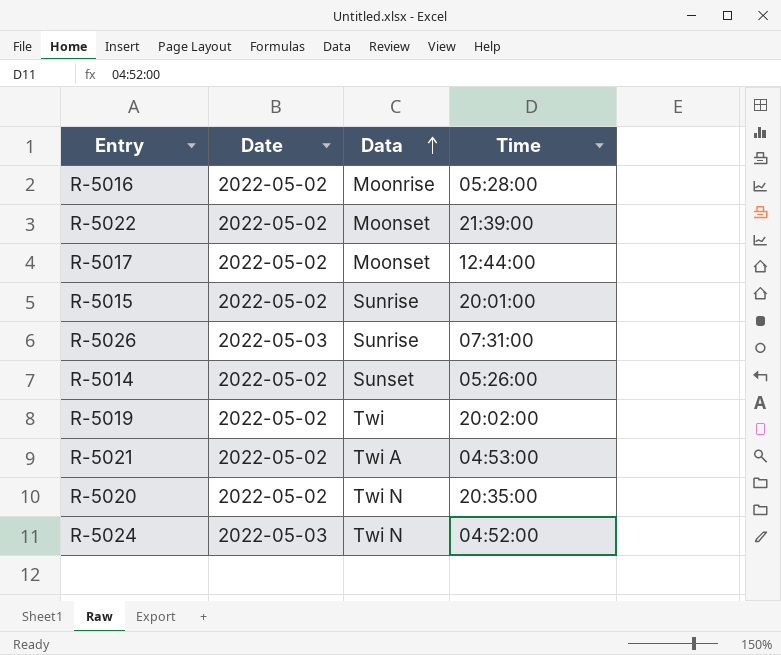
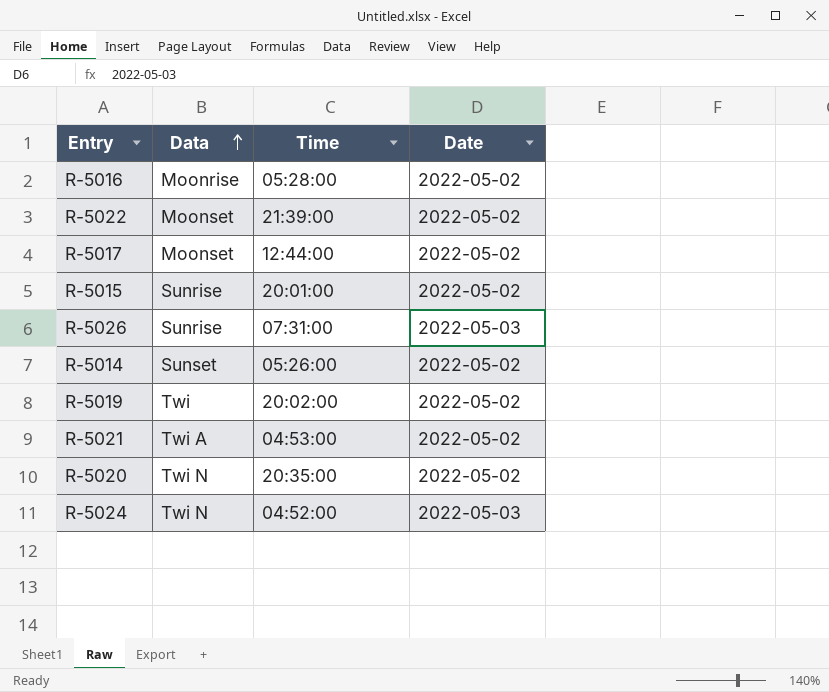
column Date | position: 2 -> 4

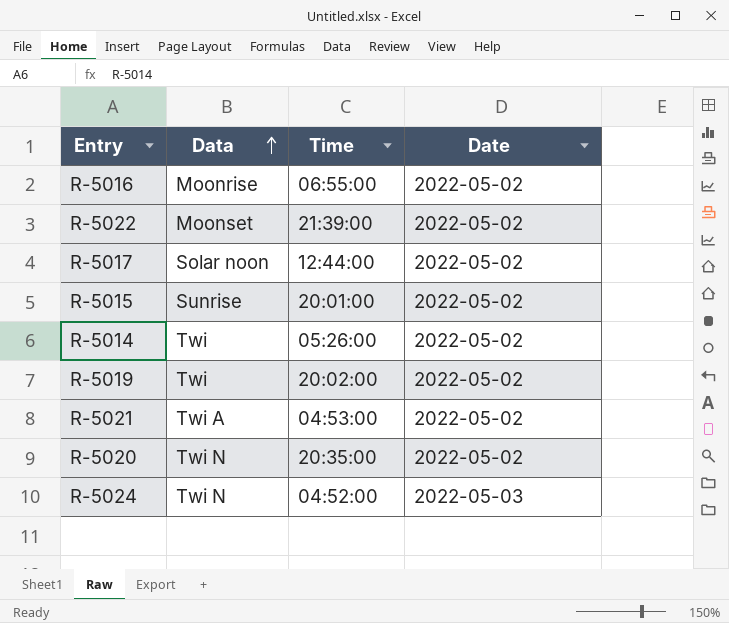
row R-5026: Sunrise | 07:31:00 | 2022-05-03 -> none
R-5016 | Time: 05:28:00 -> 06:55:00
R-5017 | Data: Moonset -> Solar noon
R-5014 | Data: Sunset -> Twi

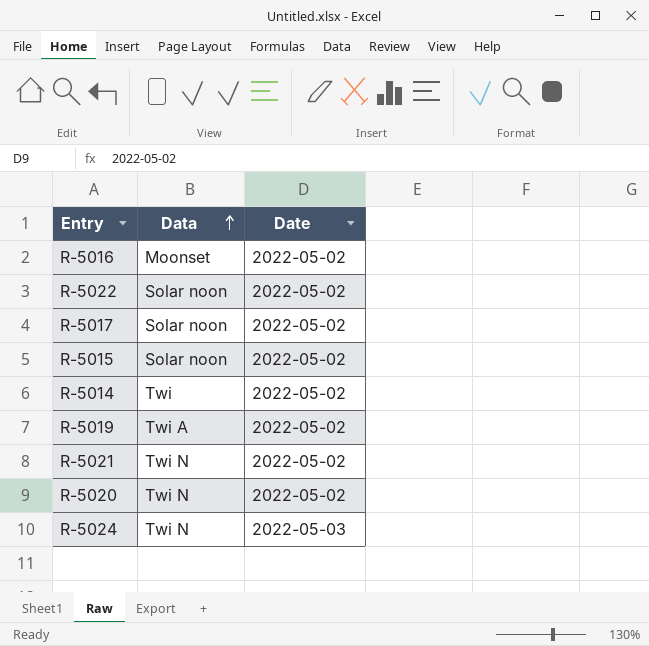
column Time | position: 3 -> none
R-5016 | Data: Moonrise -> Moonset
R-5022 | Data: Moonset -> Solar noon
R-5015 | Data: Sunrise -> Solar noon
R-5019 | Data: Twi -> Twi A
R-5021 | Data: Twi A -> Twi N

